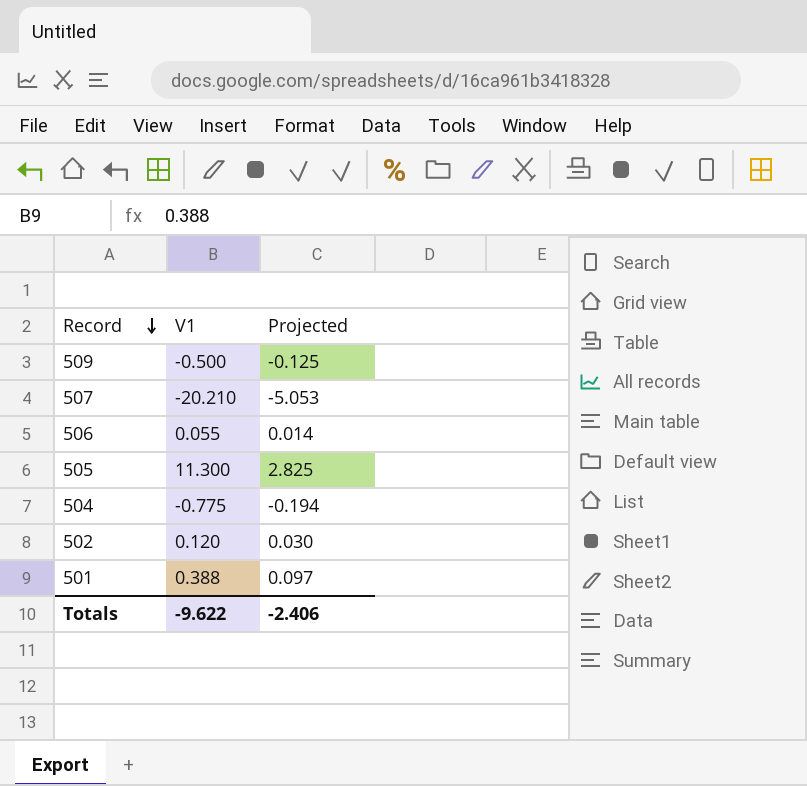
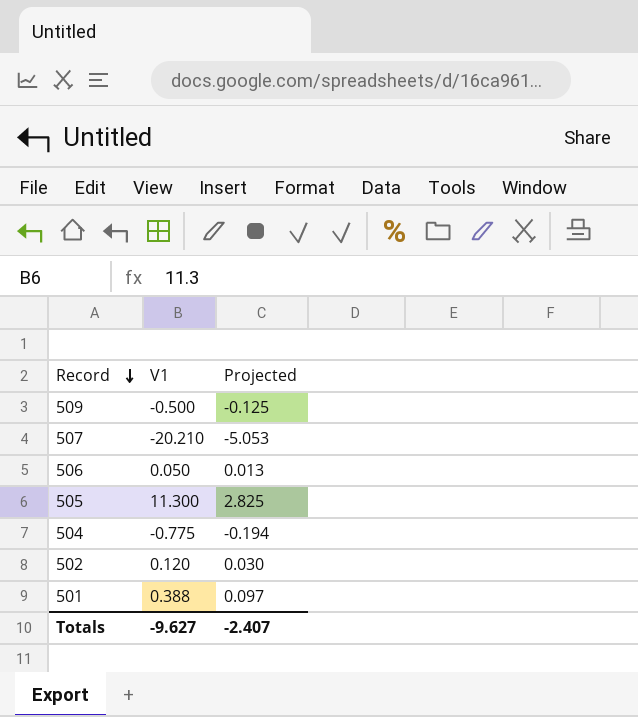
506 | V1: 0.055 -> 0.050
506 | Projected: 0.014 -> 0.013
Totals | V1: -9.622 -> -9.627
Totals | Projected: -2.406 -> -2.407

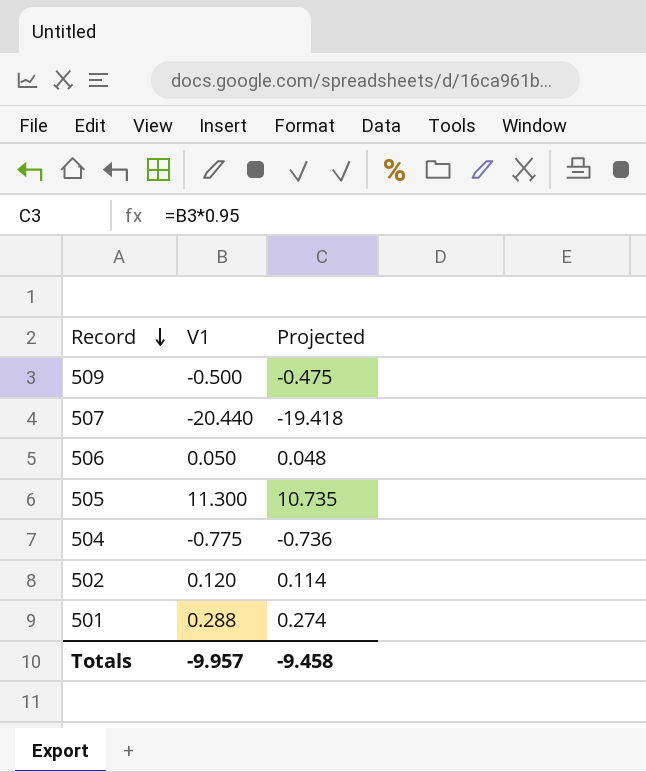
column Projected | formula: [V1] * 0.25 -> [V1] * 0.95
507 | V1: -20.210 -> -20.440
501 | V1: 0.388 -> 0.288
Totals | V1: -9.627 -> -9.957
Totals | Projected: -2.407 -> -9.458

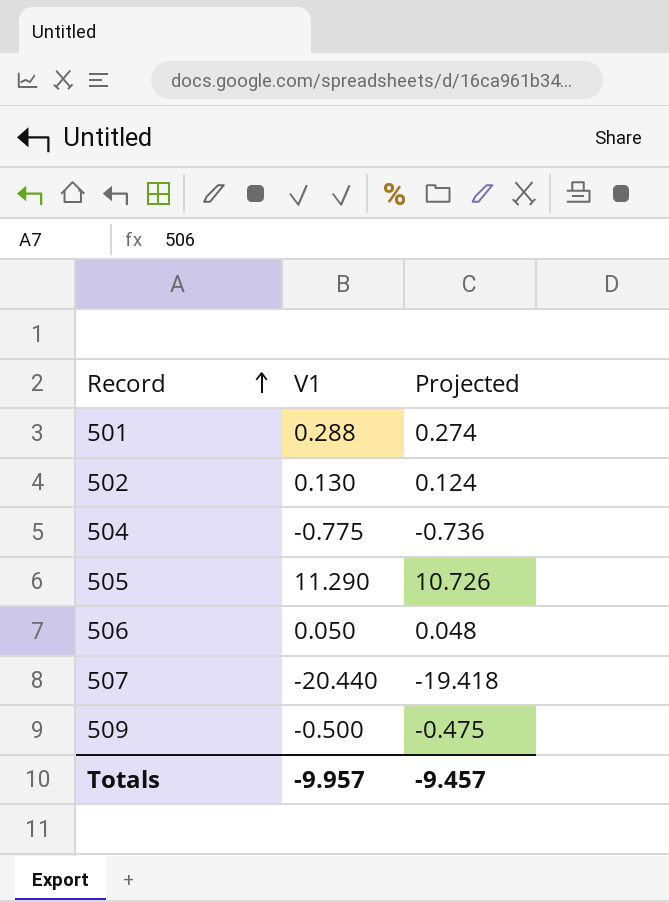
row order: Record descending -> Record ascending
502 | V1: 0.120 -> 0.130
502 | Projected: 0.114 -> 0.124
505 | V1: 11.300 -> 11.290
505 | Projected: 10.735 -> 10.726
Totals | Projected: -9.458 -> -9.457

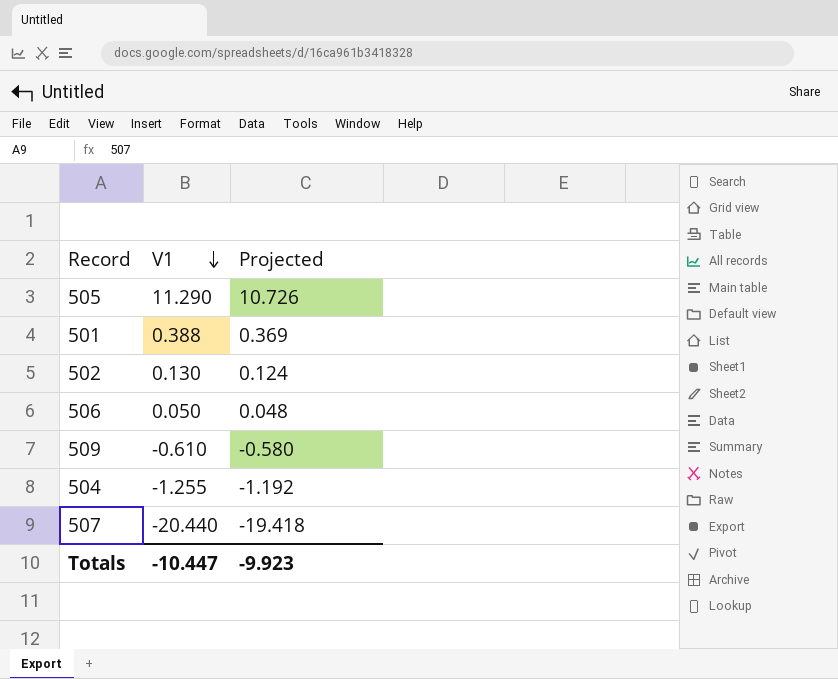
row order: Record ascending -> V1 descending
501 | V1: 0.288 -> 0.388
501 | Projected: 0.274 -> 0.369
509 | V1: -0.500 -> -0.610
509 | Projected: -0.475 -> -0.580
504 | V1: -0.775 -> -1.255
504 | Projected: -0.736 -> -1.192
Totals | V1: -9.957 -> -10.447
Totals | Projected: -9.457 -> -9.923

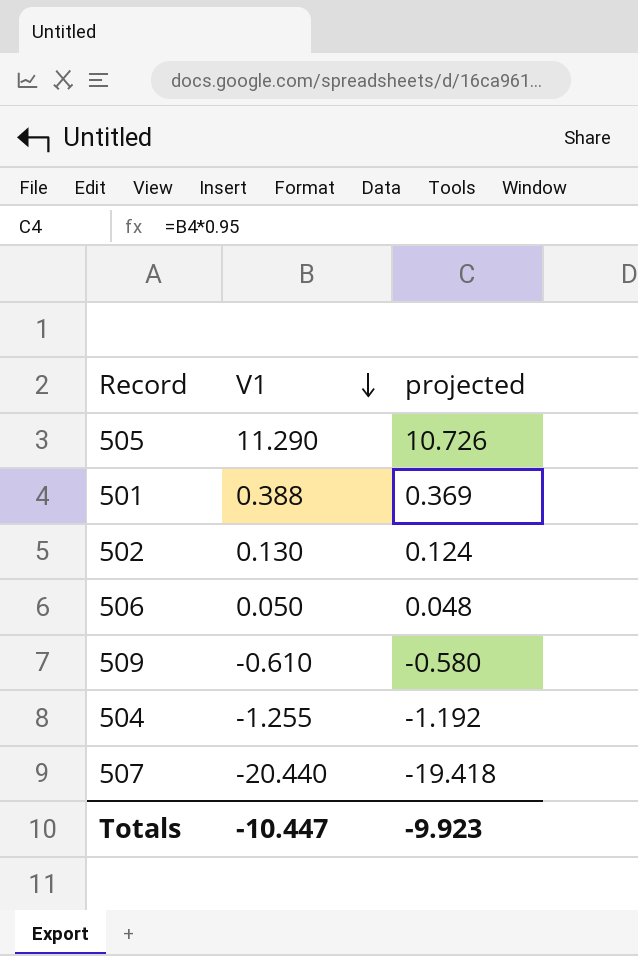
column name: Projected -> projected

